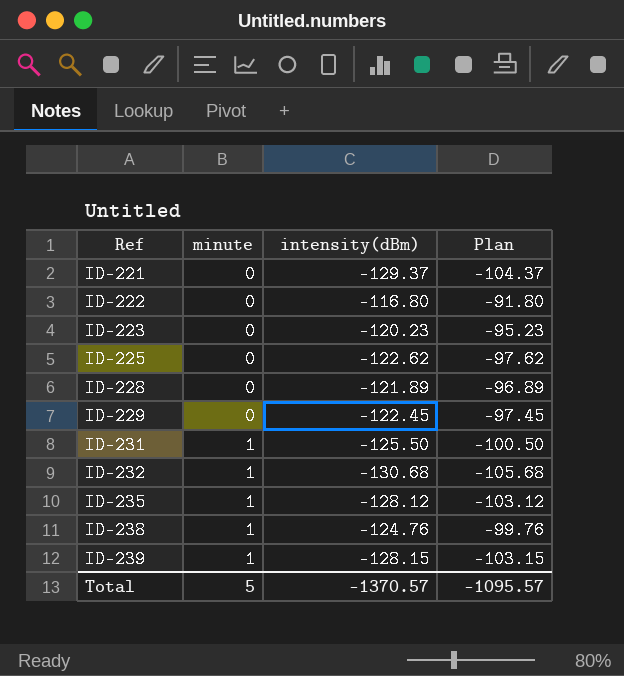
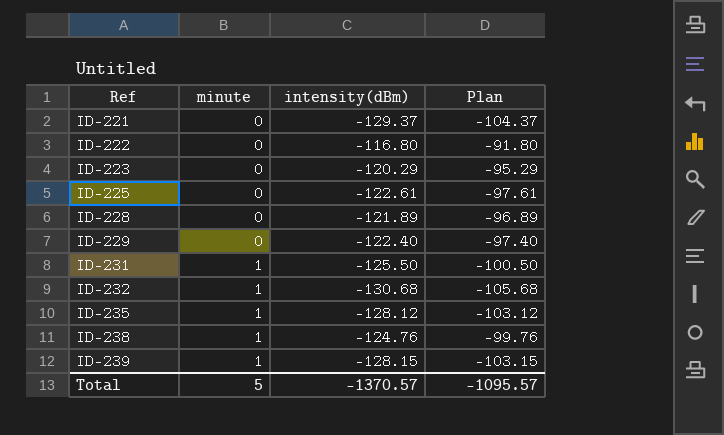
ID-223 | intensity(dBm): -120.23 -> -120.29
ID-223 | Plan: -95.23 -> -95.29
ID-225 | intensity(dBm): -122.62 -> -122.61
ID-225 | Plan: -97.62 -> -97.61
ID-229 | intensity(dBm): -122.45 -> -122.40
ID-229 | Plan: -97.45 -> -97.40

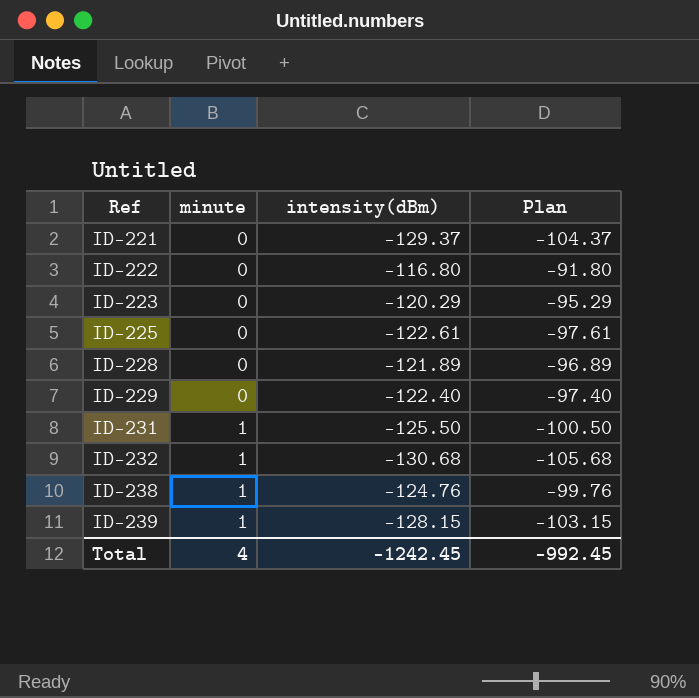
row ID-235: 1 | -128.12 | -103.12 -> none
Total | minute: 5 -> 4
Total | intensity(dBm): -1370.57 -> -1242.45
Total | Plan: -1095.57 -> -992.45

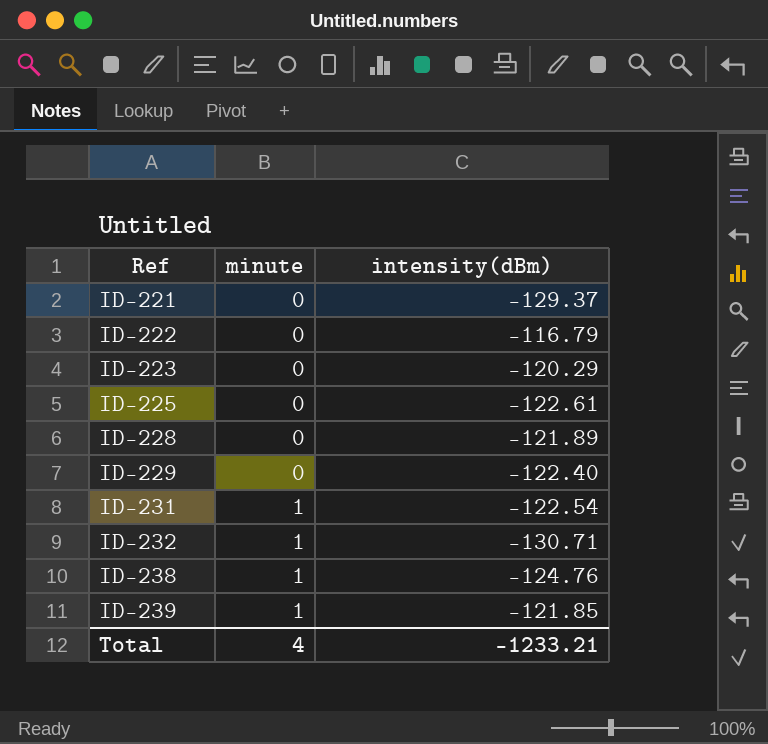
column Plan | formula: [intensity(dBm)] + 25 -> none
ID-222 | intensity(dBm): -116.80 -> -116.79
ID-231 | intensity(dBm): -125.50 -> -122.54
ID-232 | intensity(dBm): -130.68 -> -130.71
ID-239 | intensity(dBm): -128.15 -> -121.85
Total | intensity(dBm): -1242.45 -> -1233.21

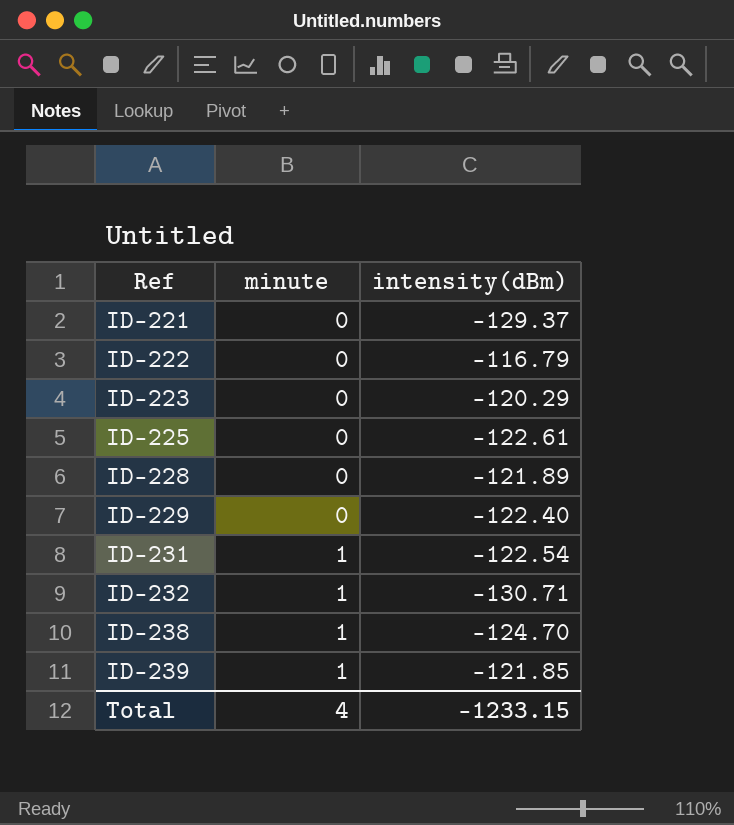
ID-238 | intensity(dBm): -124.76 -> -124.70
Total | intensity(dBm): -1233.21 -> -1233.15

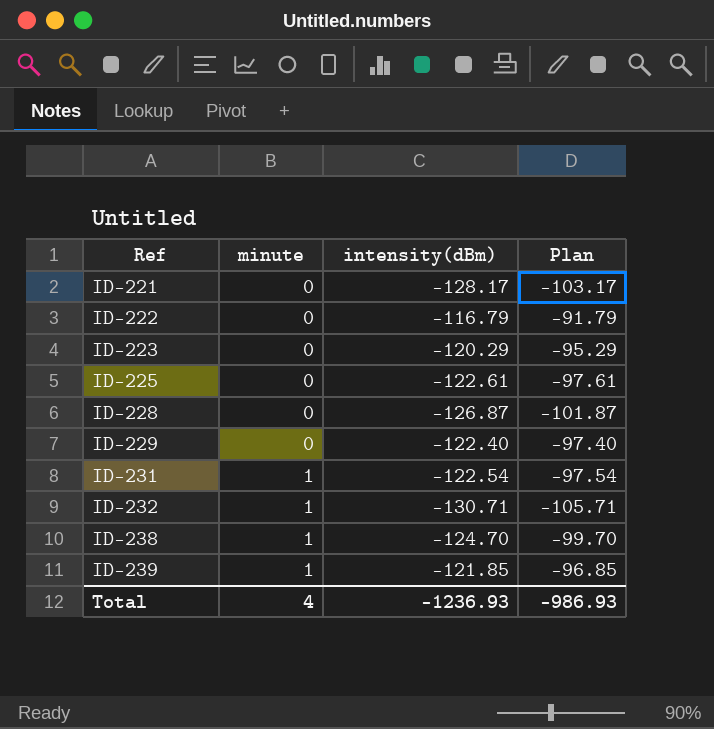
column Plan | formula: none -> [intensity(dBm)] + 25
ID-221 | intensity(dBm): -129.37 -> -128.17
ID-228 | intensity(dBm): -121.89 -> -126.87
Total | intensity(dBm): -1233.15 -> -1236.93

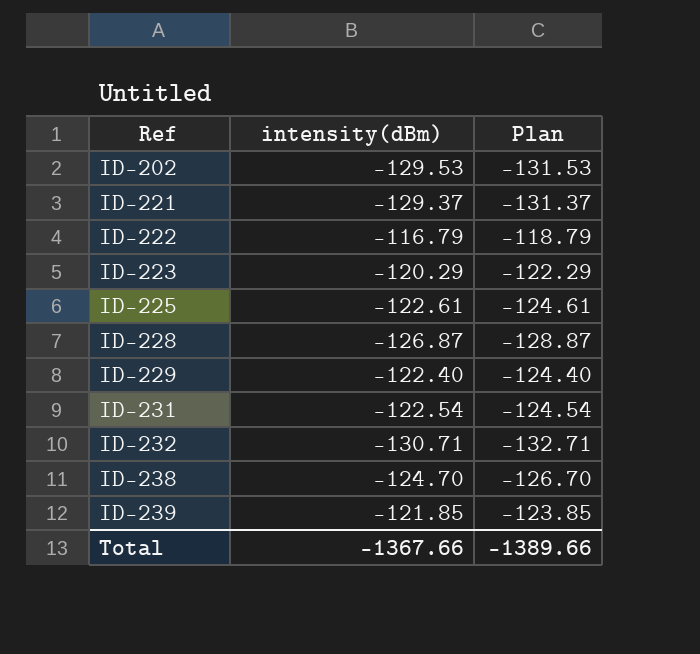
column minute | position: 2 -> none
column Plan | formula: [intensity(dBm)] + 25 -> [intensity(dBm)] - 2
row ID-202: none -> -129.53 | -131.53
ID-221 | intensity(dBm): -128.17 -> -129.37
Total | intensity(dBm): -1236.93 -> -1367.66
Total | Plan: -986.93 -> -1389.66

